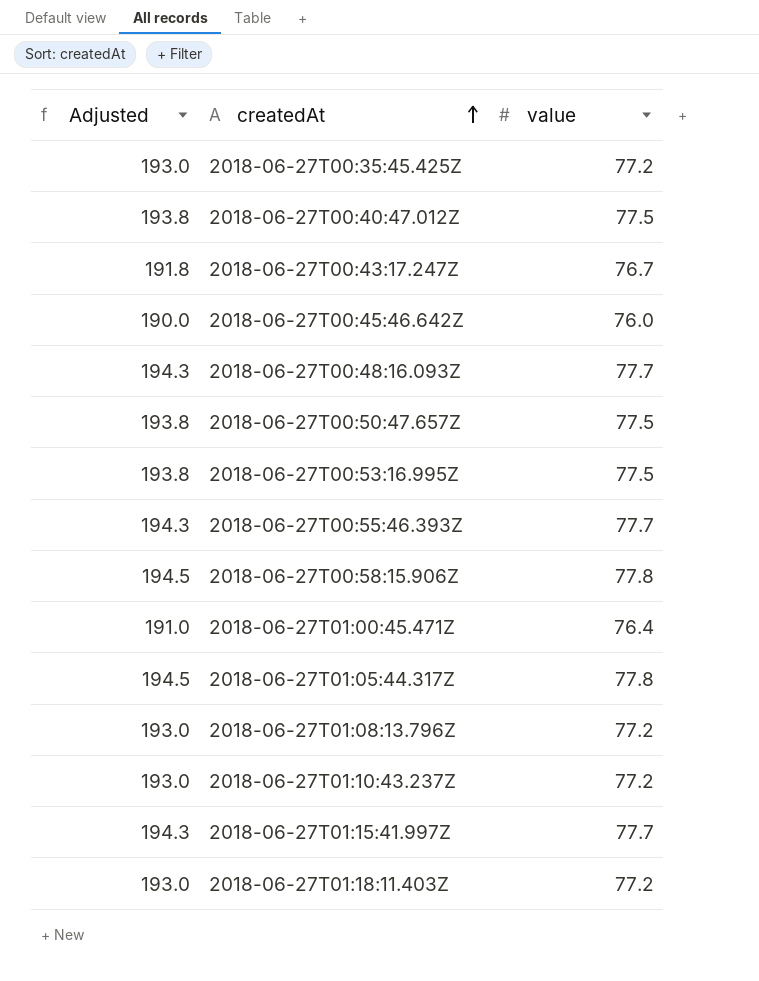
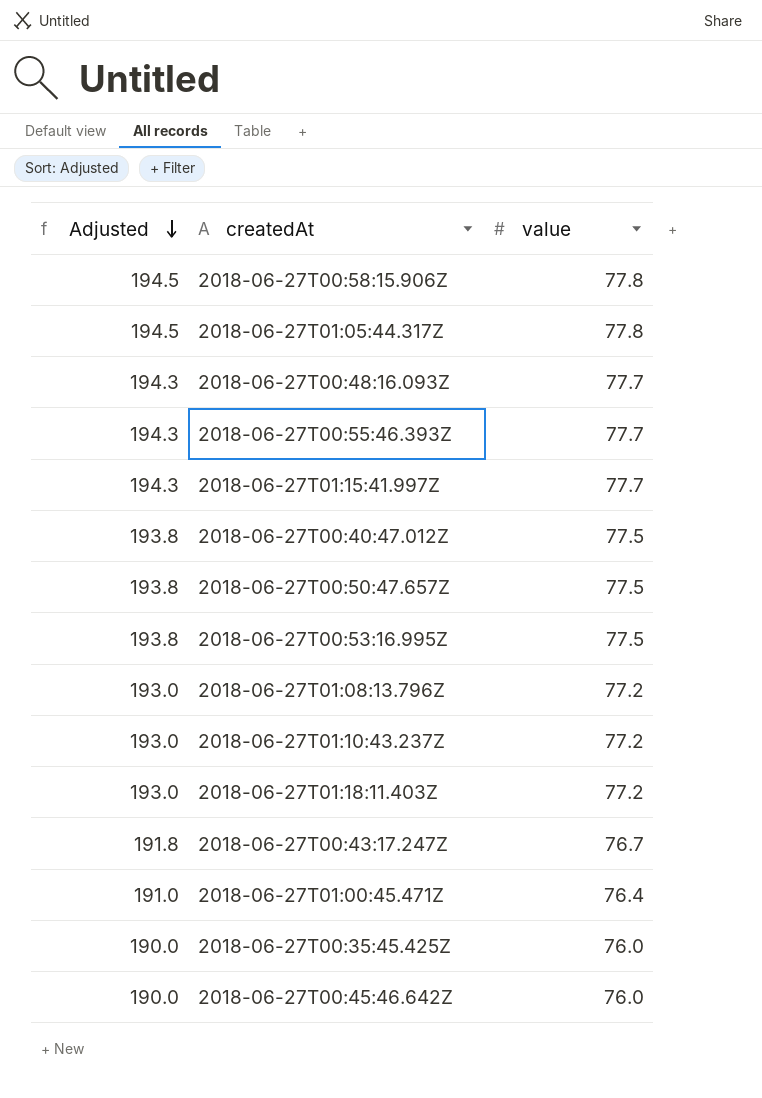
row order: createdAt ascending -> Adjusted descending
2018-06-27T00:35:45.425Z | Adjusted: 193.0 -> 190.0
2018-06-27T00:35:45.425Z | value: 77.2 -> 76.0

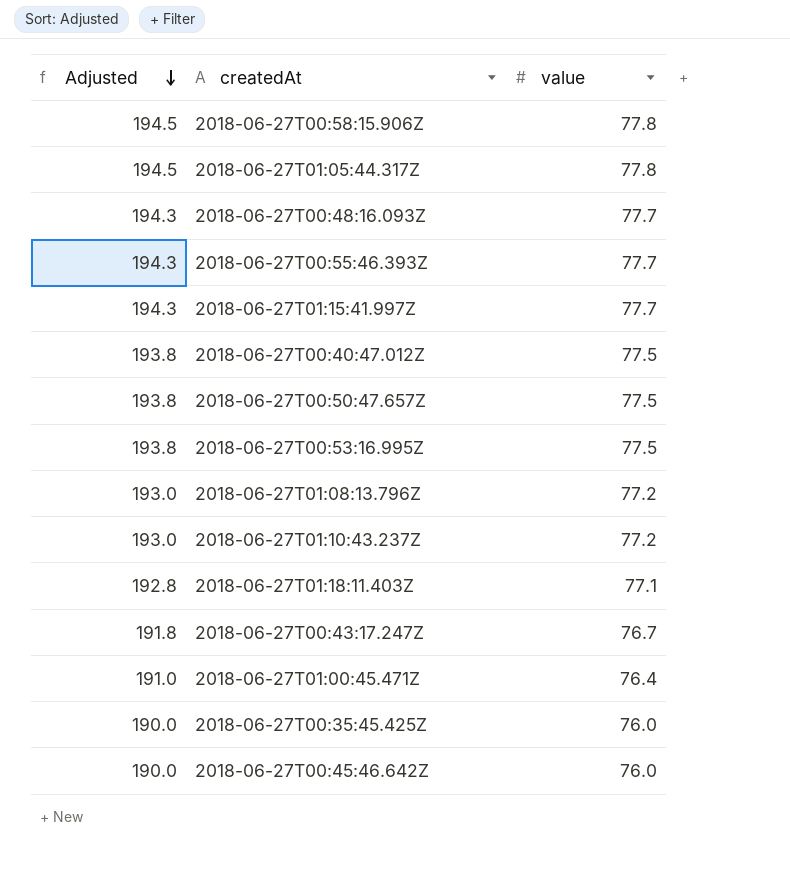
2018-06-27T01:18:11.403Z | Adjusted: 193.0 -> 192.8
2018-06-27T01:18:11.403Z | value: 77.2 -> 77.1

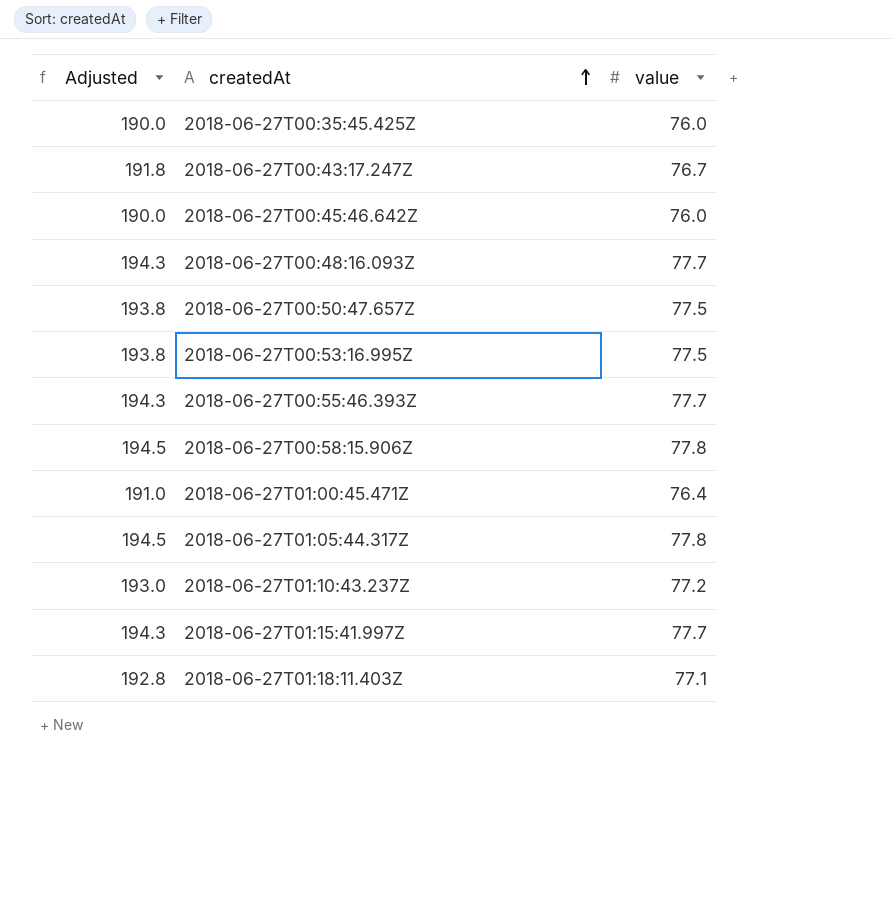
row order: Adjusted descending -> createdAt ascending
row 2018-06-27T00:40:47.012Z: 193.8 | 77.5 -> none
row 2018-06-27T01:08:13.796Z: 193.0 | 77.2 -> none

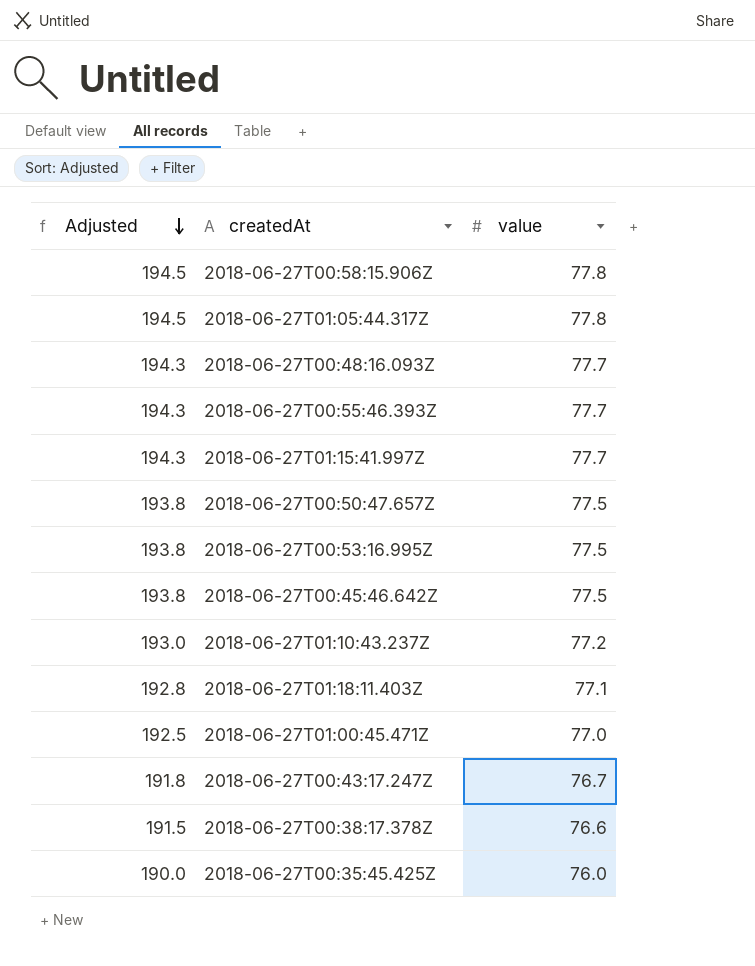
row order: createdAt ascending -> Adjusted descending
2018-06-27T00:45:46.642Z | Adjusted: 190.0 -> 193.8
2018-06-27T00:45:46.642Z | value: 76.0 -> 77.5
2018-06-27T01:00:45.471Z | Adjusted: 191.0 -> 192.5
2018-06-27T01:00:45.471Z | value: 76.4 -> 77.0
row 2018-06-27T00:38:17.378Z: none -> 191.5 | 76.6

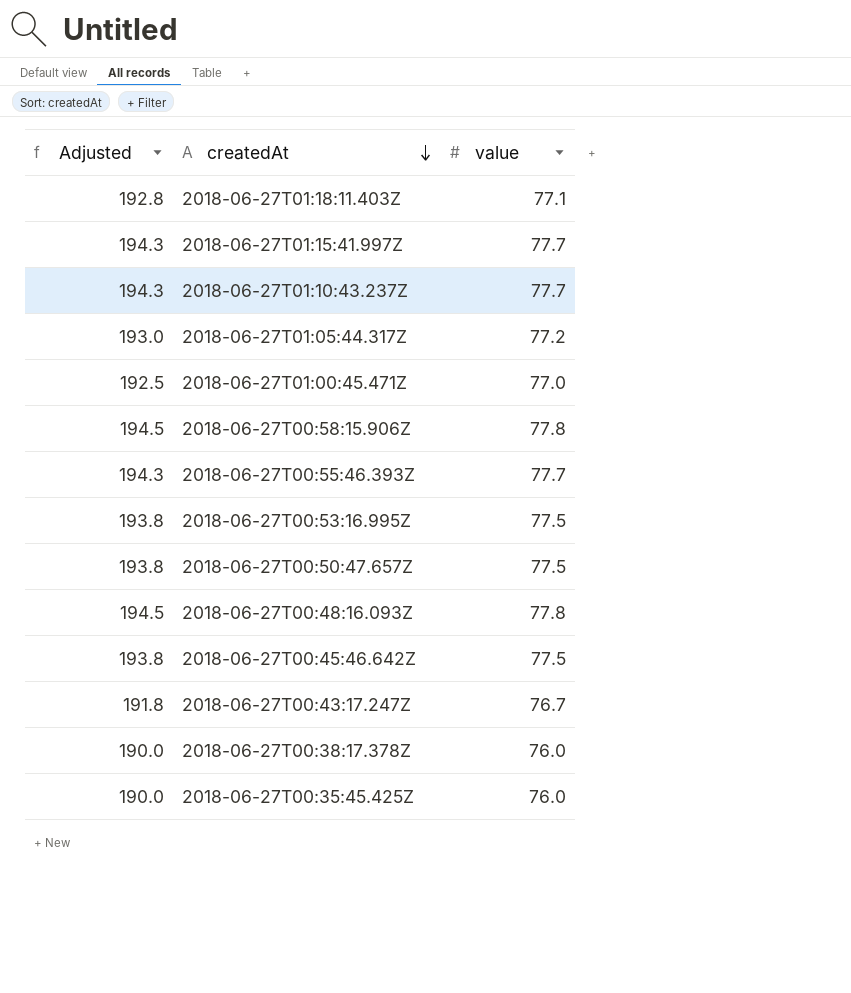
row order: Adjusted descending -> createdAt descending
2018-06-27T01:10:43.237Z | Adjusted: 193.0 -> 194.3
2018-06-27T01:10:43.237Z | value: 77.2 -> 77.7
2018-06-27T01:05:44.317Z | Adjusted: 194.5 -> 193.0
2018-06-27T01:05:44.317Z | value: 77.8 -> 77.2
2018-06-27T00:48:16.093Z | Adjusted: 194.3 -> 194.5
2018-06-27T00:48:16.093Z | value: 77.7 -> 77.8
2018-06-27T00:38:17.378Z | Adjusted: 191.5 -> 190.0
2018-06-27T00:38:17.378Z | value: 76.6 -> 76.0

